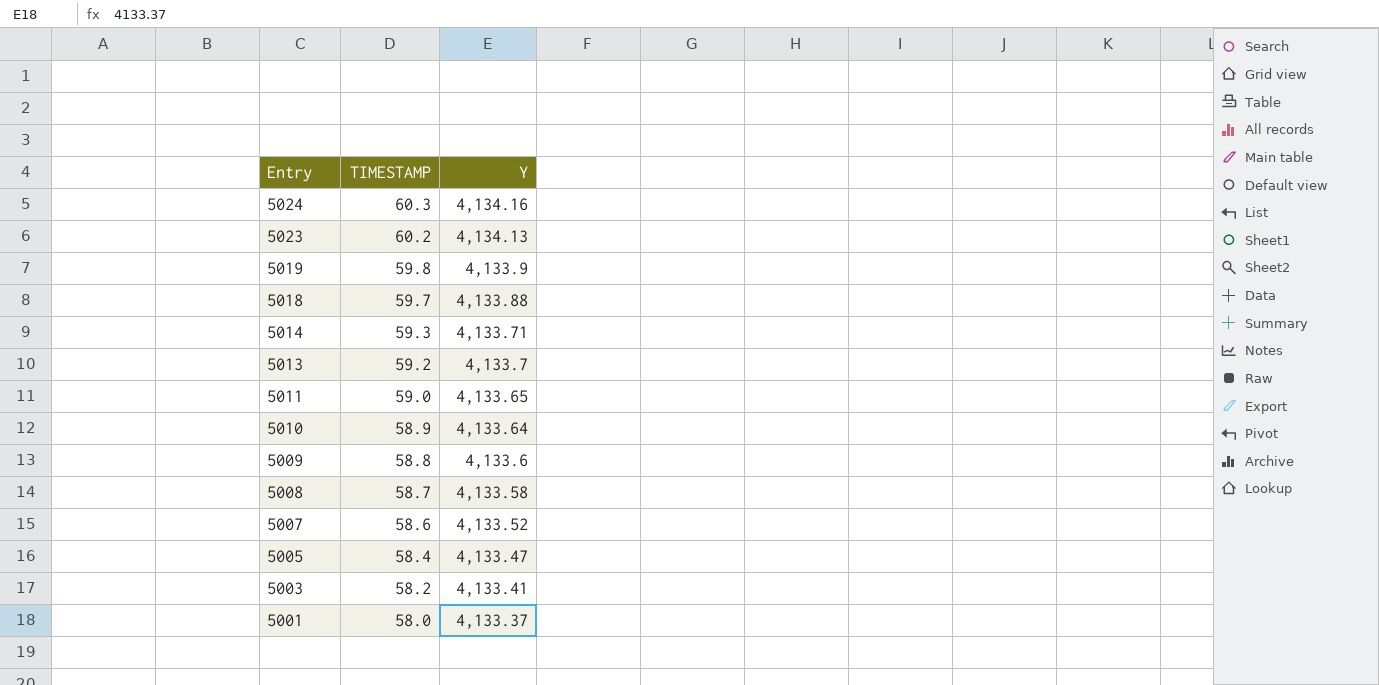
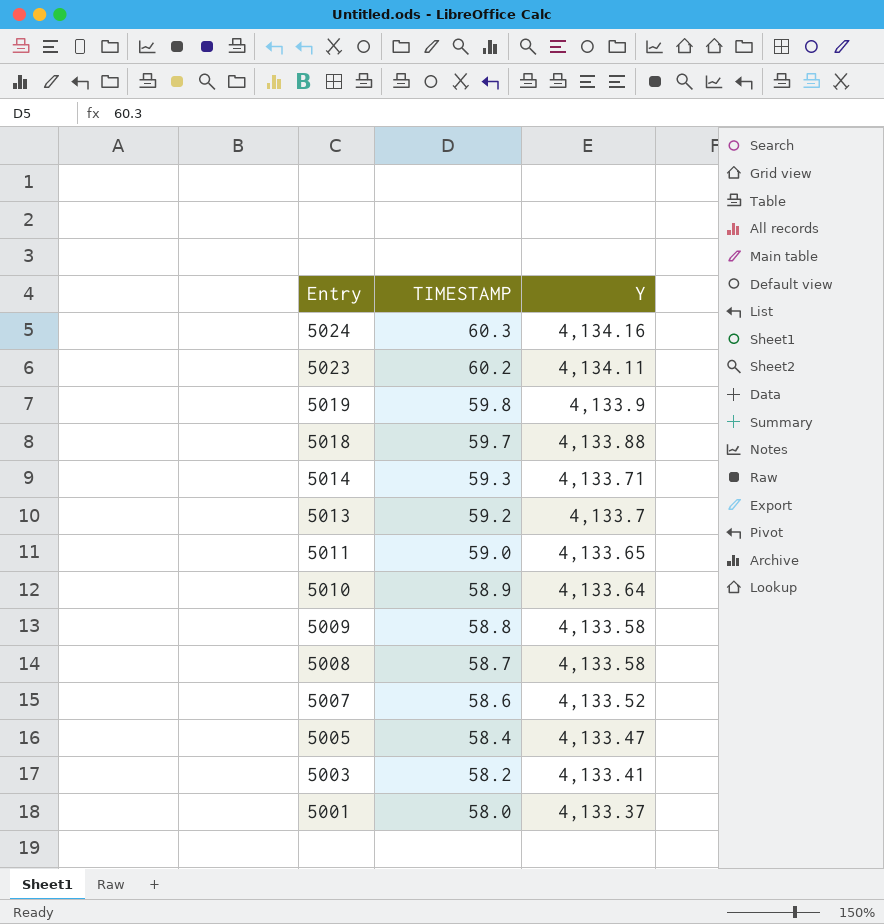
5023 | Y: 4,134.13 -> 4,134.11
5009 | Y: 4,133.6 -> 4,133.58

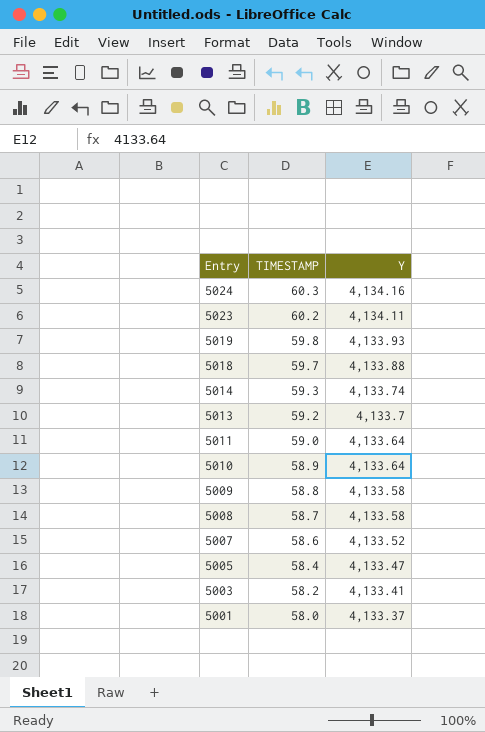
5019 | Y: 4,133.9 -> 4,133.93
5014 | Y: 4,133.71 -> 4,133.74
5011 | Y: 4,133.65 -> 4,133.64

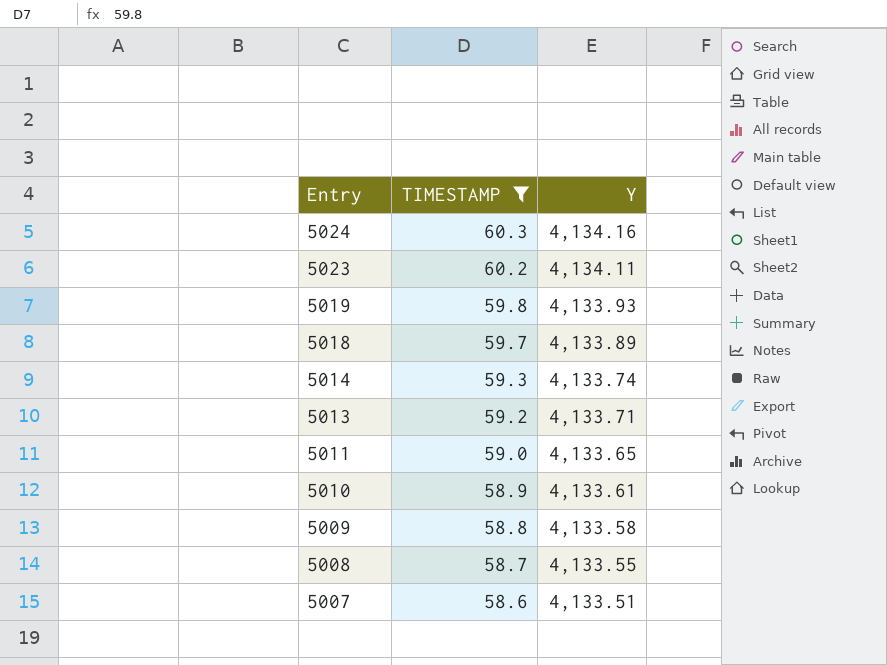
filter: none -> TIMESTAMP >= 58.6
5018 | Y: 4,133.88 -> 4,133.89
5013 | Y: 4,133.7 -> 4,133.71
5011 | Y: 4,133.64 -> 4,133.65
5010 | Y: 4,133.64 -> 4,133.61
5008 | Y: 4,133.58 -> 4,133.55
5007 | Y: 4,133.52 -> 4,133.51

